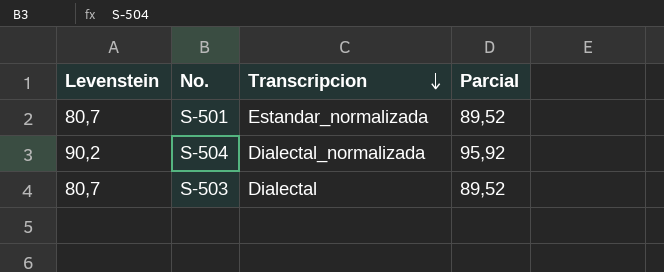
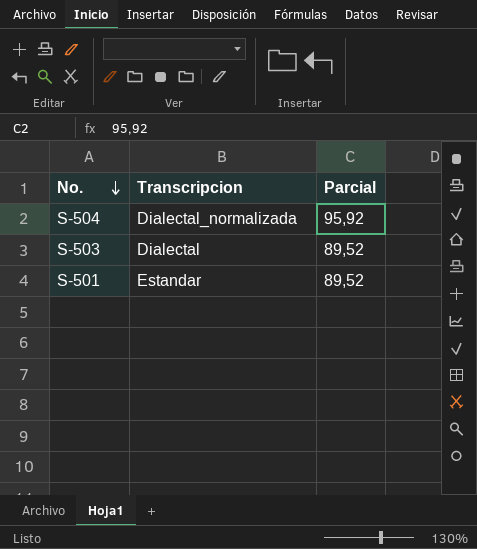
row order: Transcripcion descending -> No. descending
column Levenstein | position: 1 -> none
S-501 | Transcripcion: Estandar_normalizada -> Estandar

